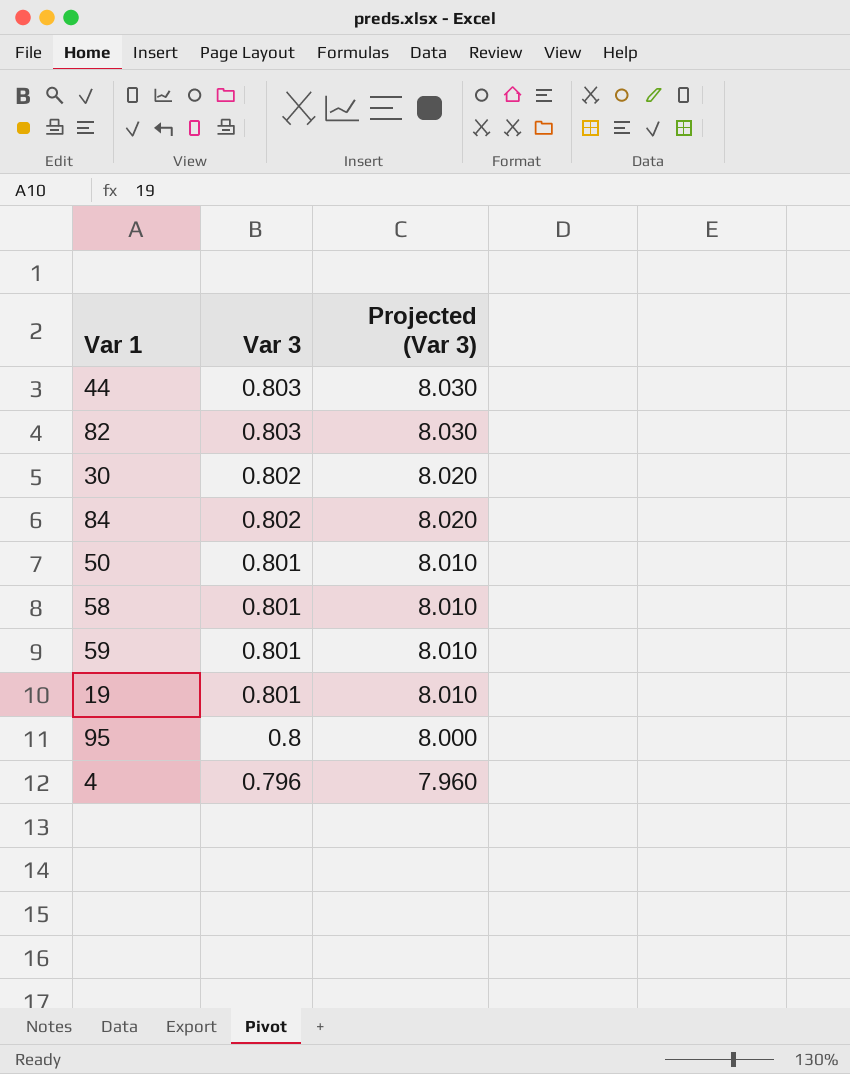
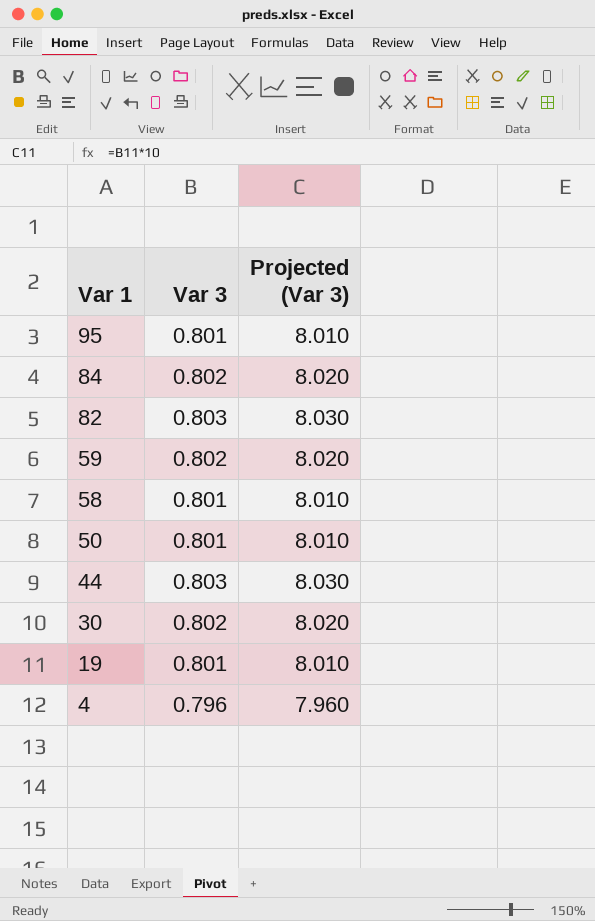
row order: Var 3 descending -> Var 1 descending
95 | Var 3: 0.8 -> 0.801
95 | Projected (Var 3): 8.000 -> 8.010
59 | Var 3: 0.801 -> 0.802
59 | Projected (Var 3): 8.010 -> 8.020

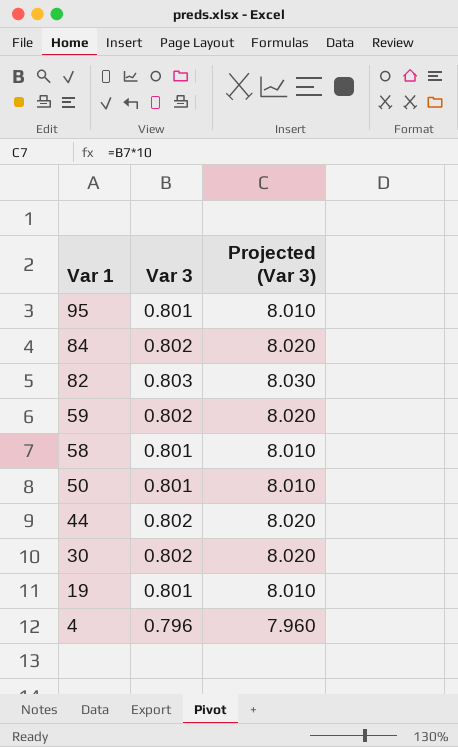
44 | Var 3: 0.803 -> 0.802
44 | Projected (Var 3): 8.030 -> 8.020

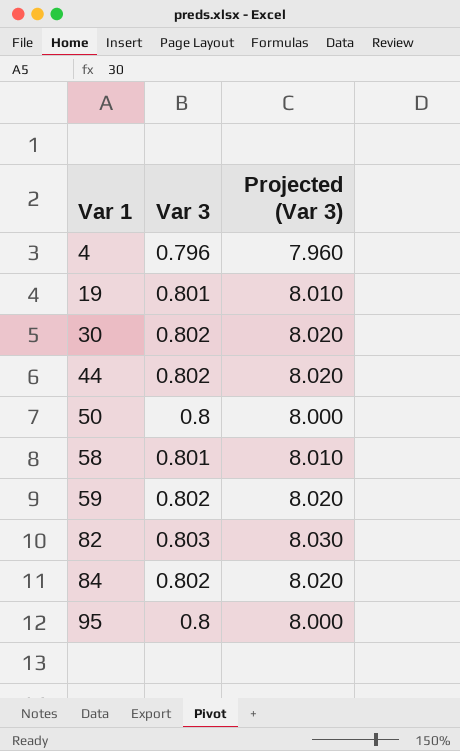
row order: Var 1 descending -> Var 1 ascending
50 | Var 3: 0.801 -> 0.8
50 | Projected (Var 3): 8.010 -> 8.000
95 | Var 3: 0.801 -> 0.8
95 | Projected (Var 3): 8.010 -> 8.000

